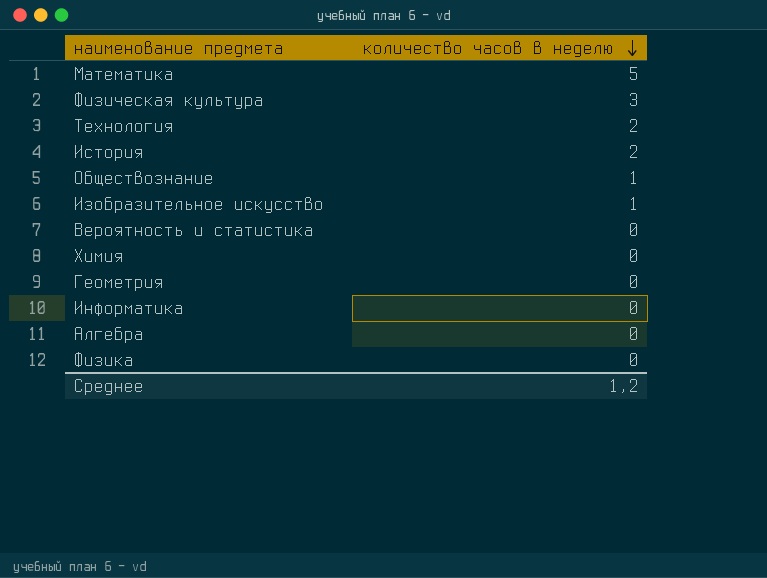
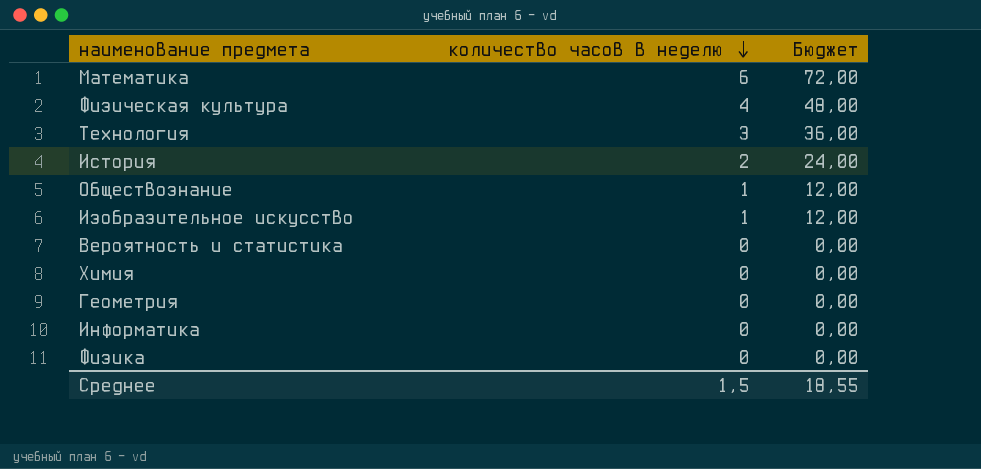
column Бюджет | formula: none -> [количество часов в неделю] * 12
row Алгебра: 0 -> none
Математика | количество часов в неделю: 5 -> 6
Физическая культура | количество часов в неделю: 3 -> 4
Технология | количество часов в неделю: 2 -> 3
Среднее | количество часов в неделю: 1,2 -> 1,5

